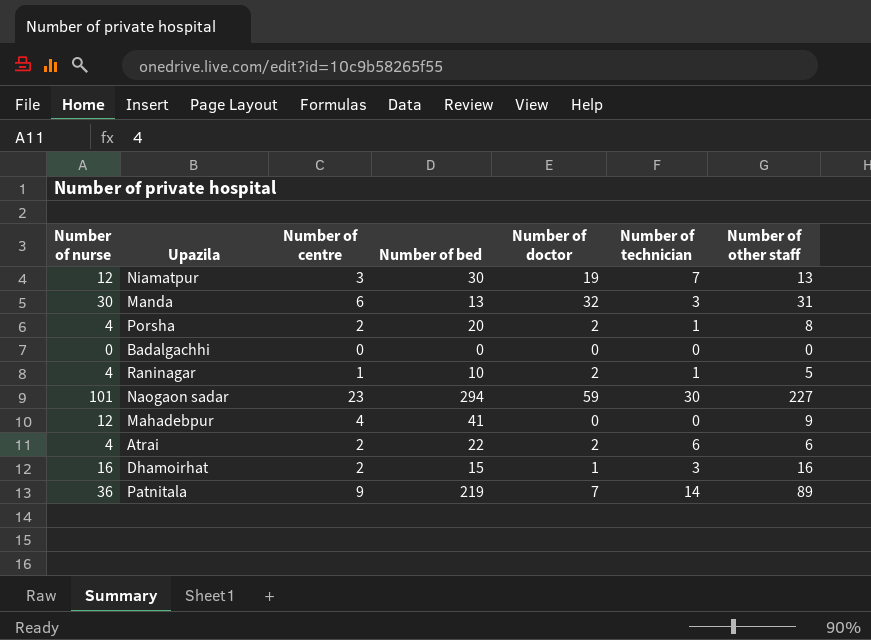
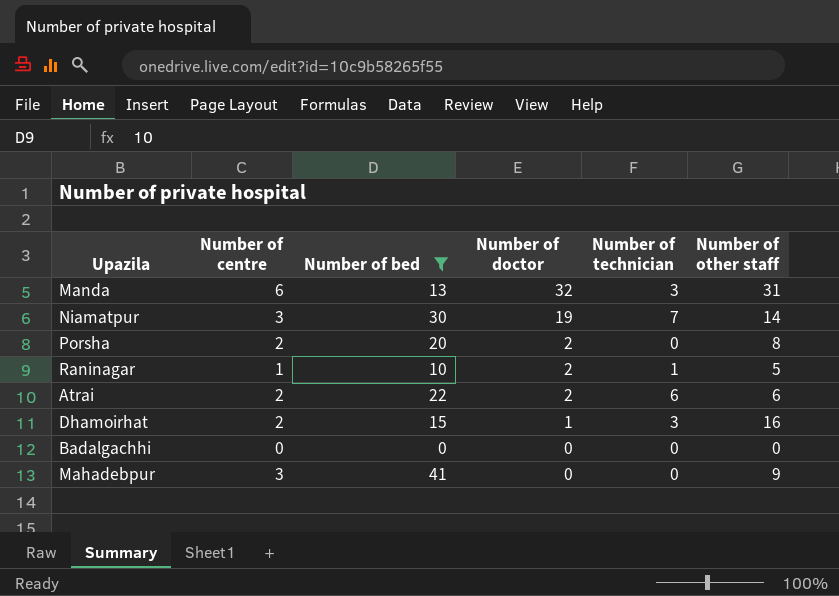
filter: none -> Number of bed <= 41
row order: none -> Number of doctor descending
column Number of nurse | position: 1 -> none
Niamatpur | Number of other staff: 13 -> 14
Porsha | Number of technician: 1 -> 0
Mahadebpur | Number of centre: 4 -> 3

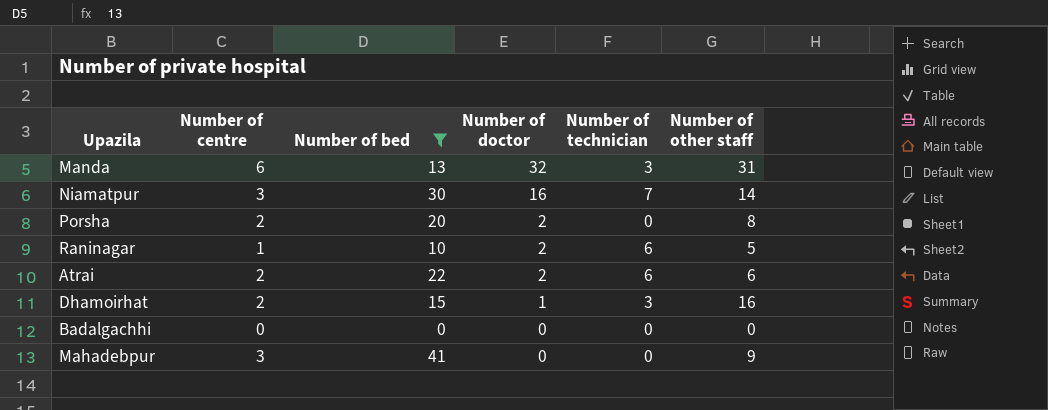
Niamatpur | Number of doctor: 19 -> 16
Raninagar | Number of technician: 1 -> 6

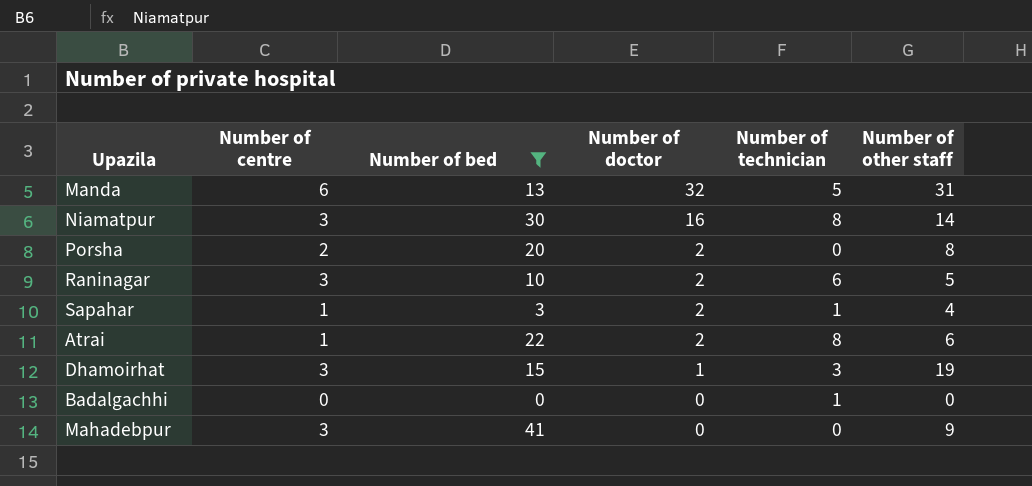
Manda | Number of technician: 3 -> 5
Niamatpur | Number of technician: 7 -> 8
Raninagar | Number of centre: 1 -> 3
row Sapahar: none -> 1 | 3 | 2 | 1 | 4
Atrai | Number of centre: 2 -> 1
Atrai | Number of technician: 6 -> 8
Dhamoirhat | Number of centre: 2 -> 3
Dhamoirhat | Number of other staff: 16 -> 19
Badalgachhi | Number of technician: 0 -> 1

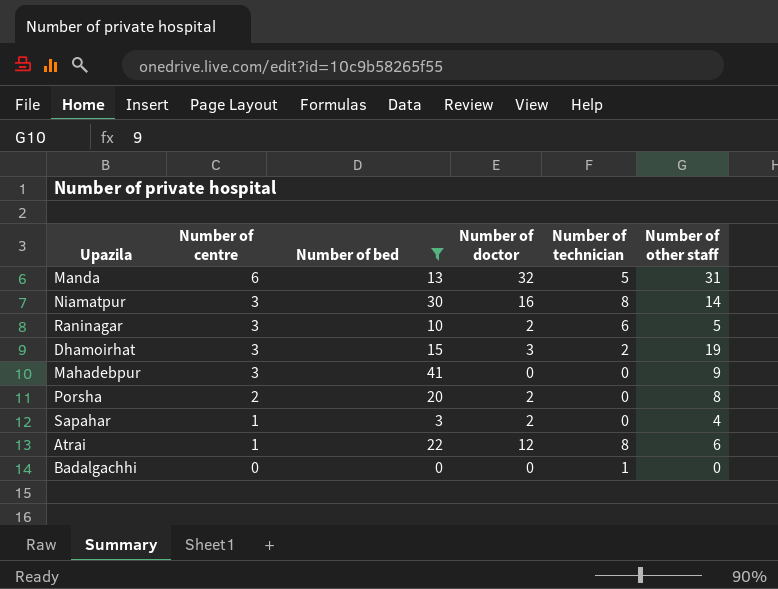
row order: Number of doctor descending -> Number of centre descending
Dhamoirhat | Number of doctor: 1 -> 3
Dhamoirhat | Number of technician: 3 -> 2
Sapahar | Number of technician: 1 -> 0
Atrai | Number of doctor: 2 -> 12

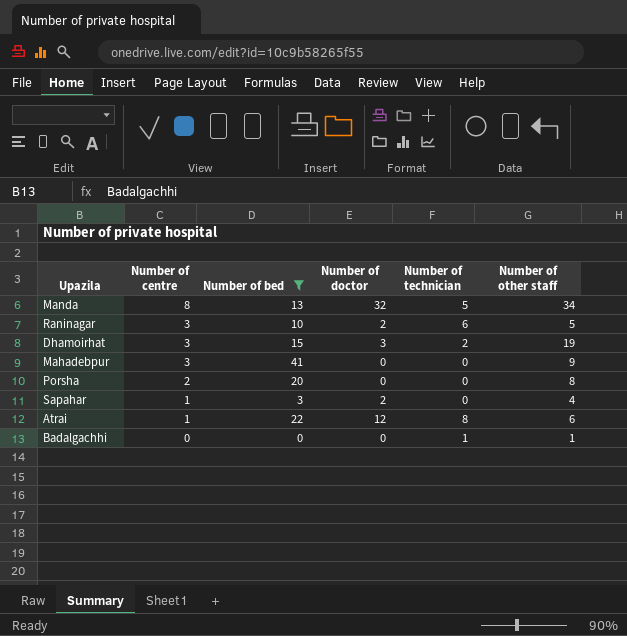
row Niamatpur: 3 | 30 | 16 | 8 | 14 -> none
Manda | Number of centre: 6 -> 8
Manda | Number of other staff: 31 -> 34
Porsha | Number of doctor: 2 -> 0
Badalgachhi | Number of other staff: 0 -> 1

